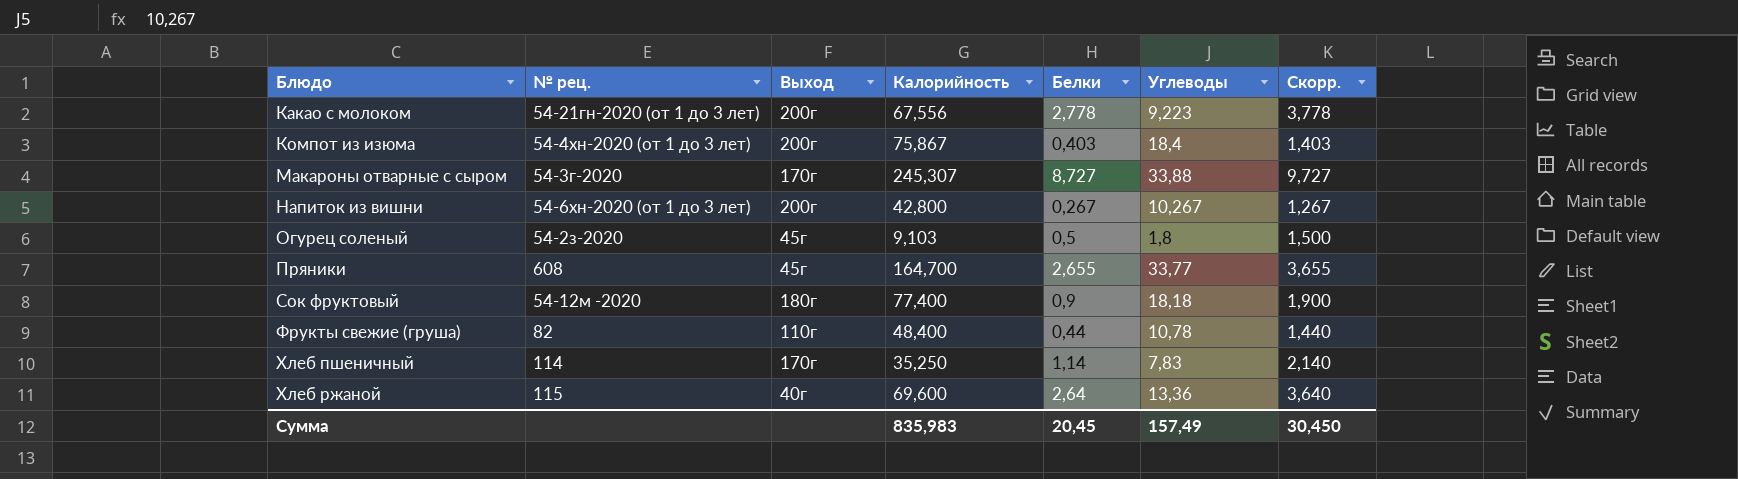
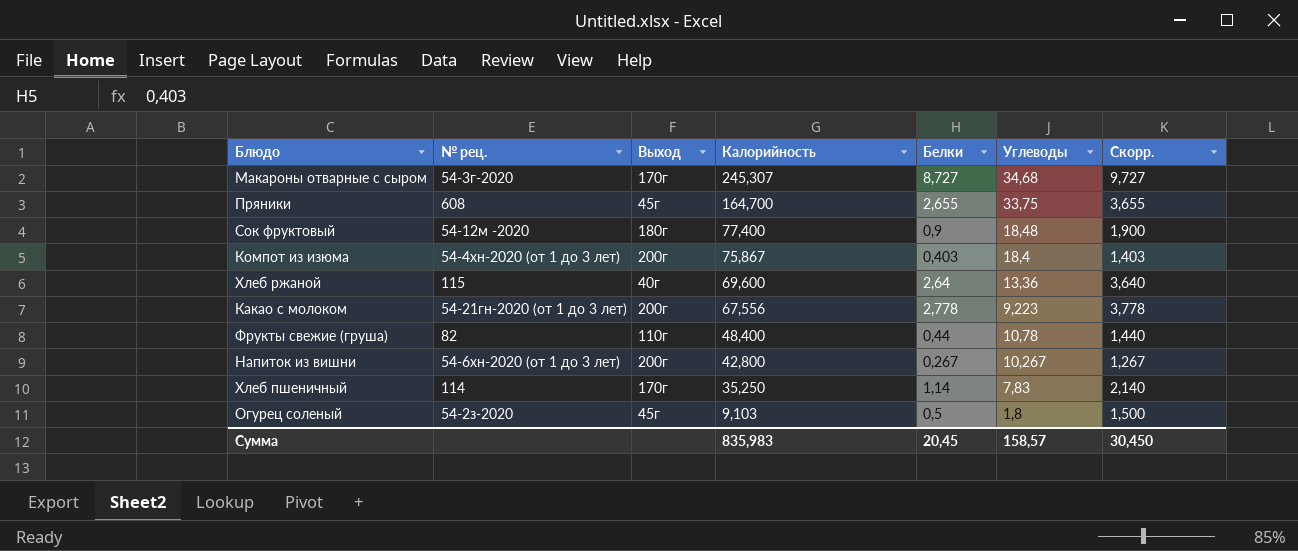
row order: Блюдо ascending -> Калорийность descending
Макароны отварные с сыром | Углеводы: 33,88 -> 34,68
Пряники | Углеводы: 33,77 -> 33,75
Сок фруктовый | Углеводы: 18,18 -> 18,48
Сумма | Углеводы: 157,49 -> 158,57

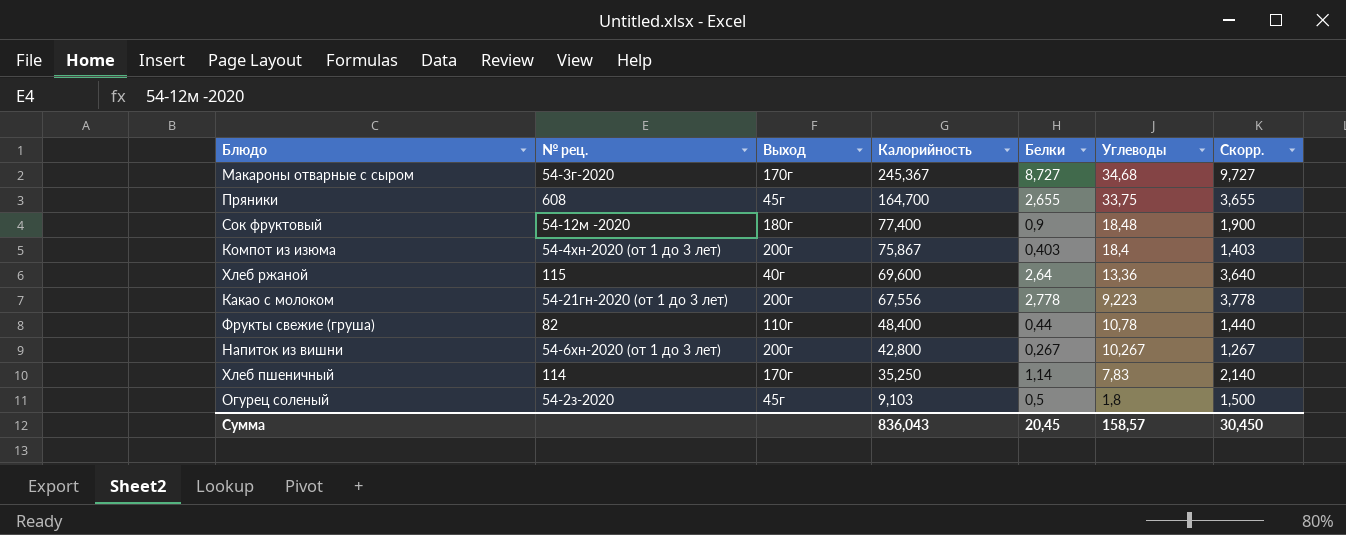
Макароны отварные с сыром | Калорийность: 245,307 -> 245,367
Сумма | Калорийность: 835,983 -> 836,043

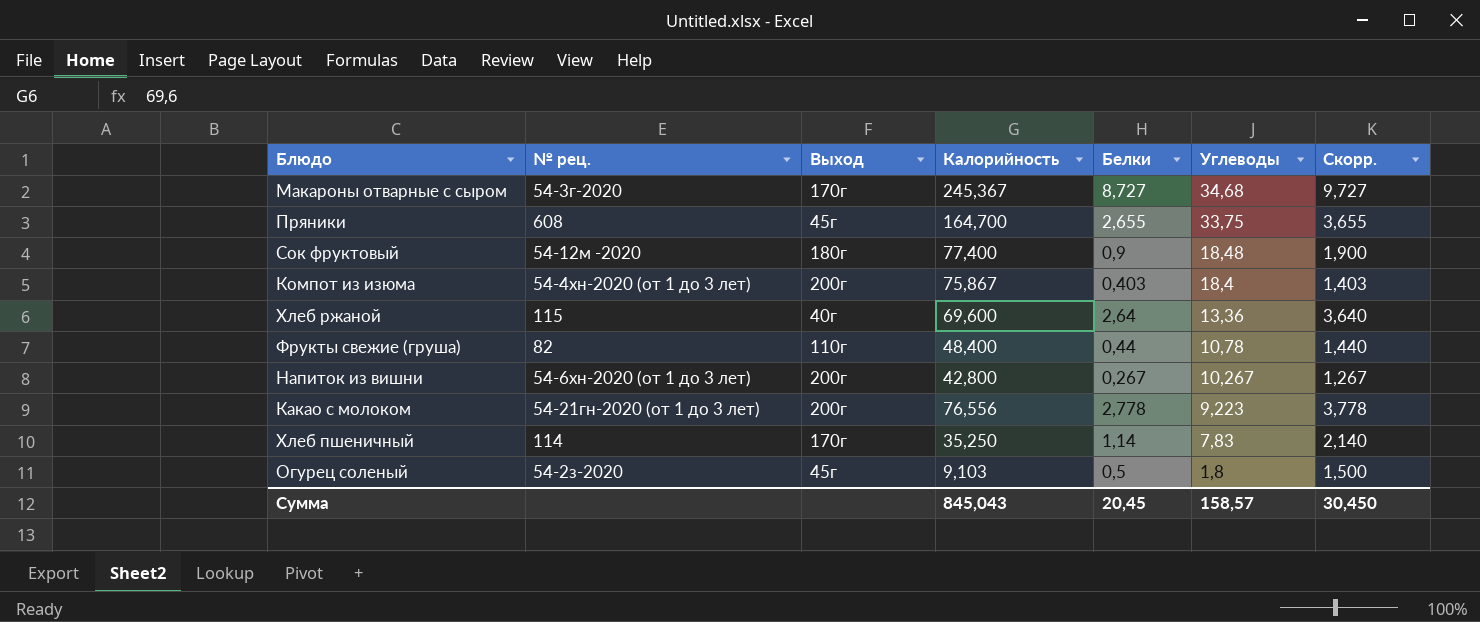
row order: Калорийность descending -> Углеводы descending
Какао с молоком | Калорийность: 67,556 -> 76,556
Сумма | Калорийность: 836,043 -> 845,043

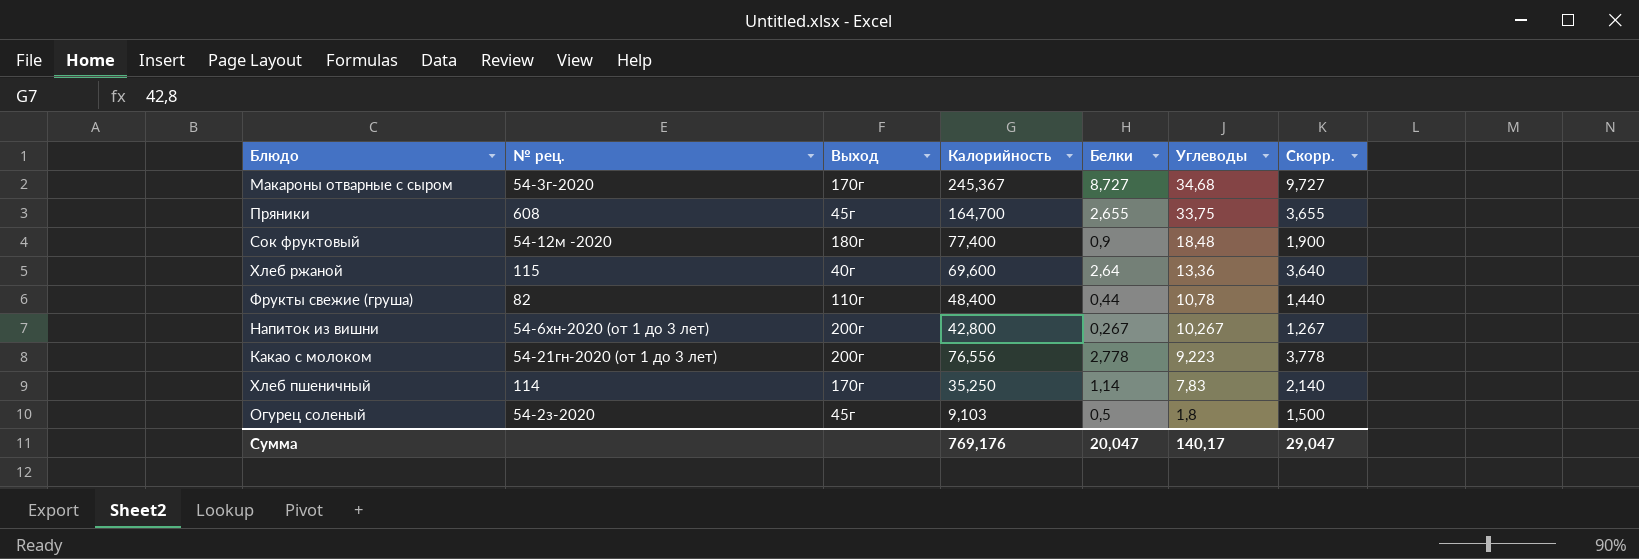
row Компот из изюма: 54-4хн-2020 (от 1 до 3 лет) | 200г | 75,867 | 0,403 | 18,4 | 1,403 -> none
Сумма | Калорийность: 845,043 -> 769,176
Сумма | Белки: 20,45 -> 20,047
Сумма | Углеводы: 158,57 -> 140,17
Сумма | Скорр.: 30,450 -> 29,047

